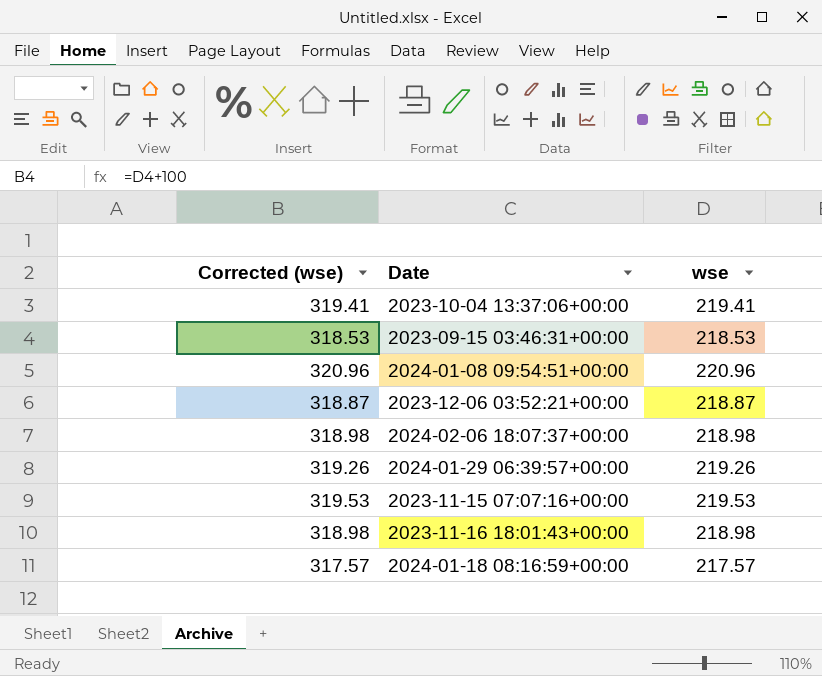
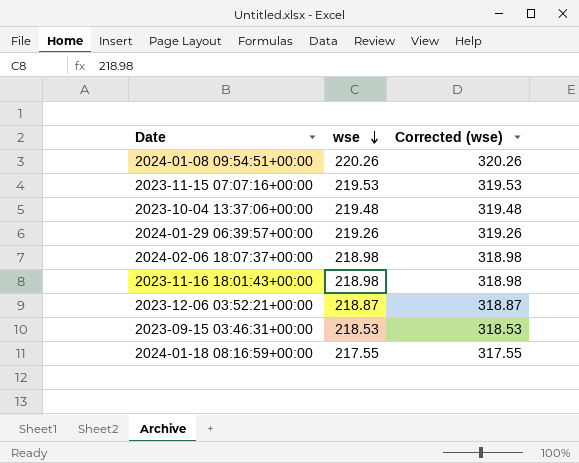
row order: none -> wse descending
column Corrected (wse) | position: 1 -> 3
2024-01-08 09:54:51+00:00 | wse: 220.96 -> 220.26
2024-01-08 09:54:51+00:00 | Corrected (wse): 320.96 -> 320.26
2023-10-04 13:37:06+00:00 | wse: 219.41 -> 219.48
2023-10-04 13:37:06+00:00 | Corrected (wse): 319.41 -> 319.48
2024-01-18 08:16:59+00:00 | wse: 217.57 -> 217.55
2024-01-18 08:16:59+00:00 | Corrected (wse): 317.57 -> 317.55

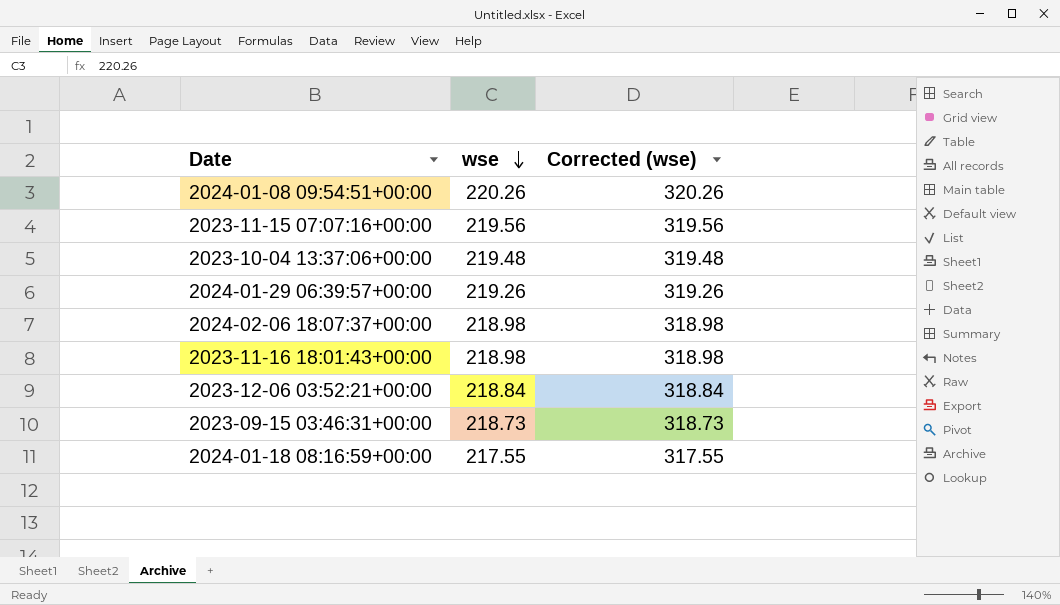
2023-11-15 07:07:16+00:00 | wse: 219.53 -> 219.56
2023-11-15 07:07:16+00:00 | Corrected (wse): 319.53 -> 319.56
2023-12-06 03:52:21+00:00 | wse: 218.87 -> 218.84
2023-12-06 03:52:21+00:00 | Corrected (wse): 318.87 -> 318.84
2023-09-15 03:46:31+00:00 | wse: 218.53 -> 218.73
2023-09-15 03:46:31+00:00 | Corrected (wse): 318.53 -> 318.73

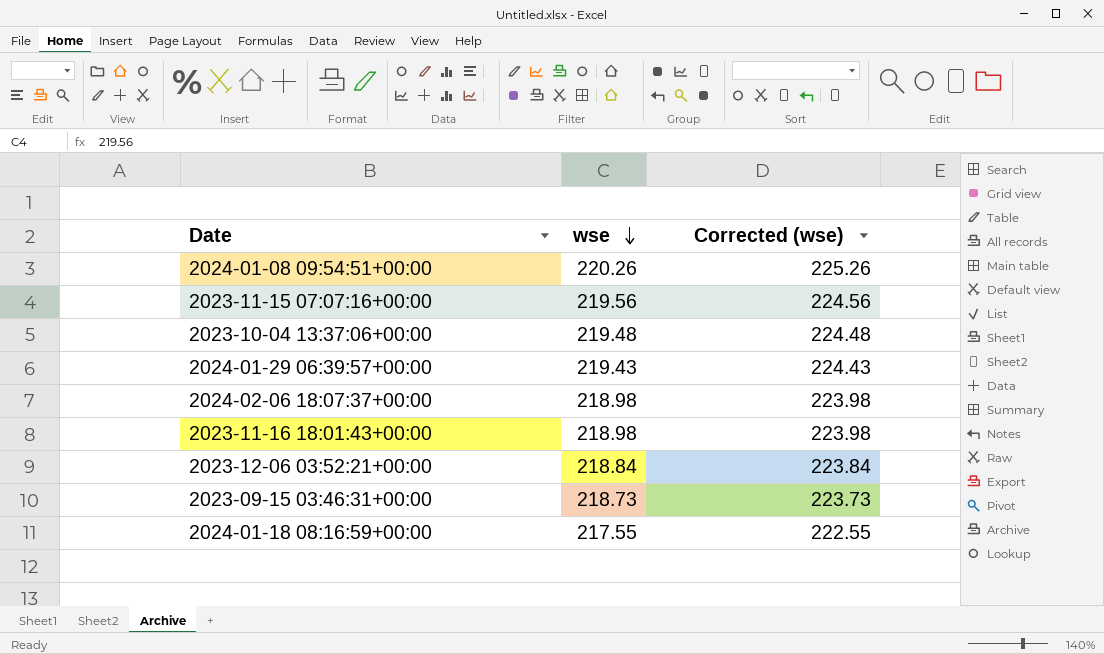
column Corrected (wse) | formula: [wse] + 100 -> [wse] + 5
2024-01-29 06:39:57+00:00 | wse: 219.26 -> 219.43

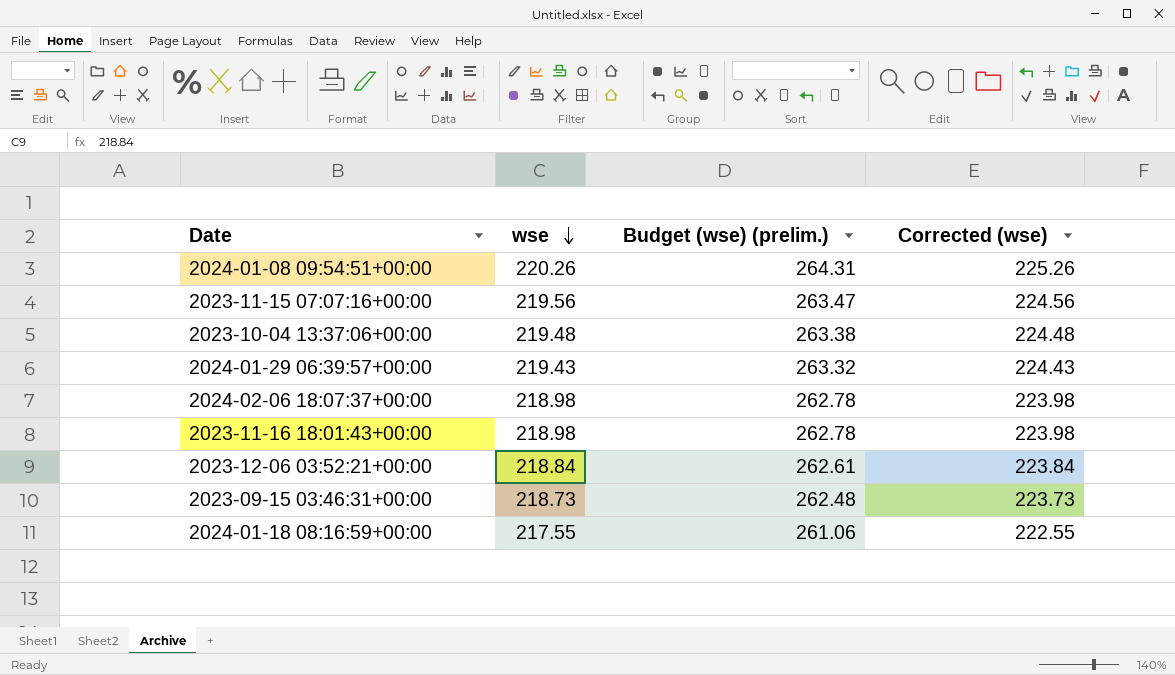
column Budget (wse) (prelim.) | formula: none -> [wse] * 1.2

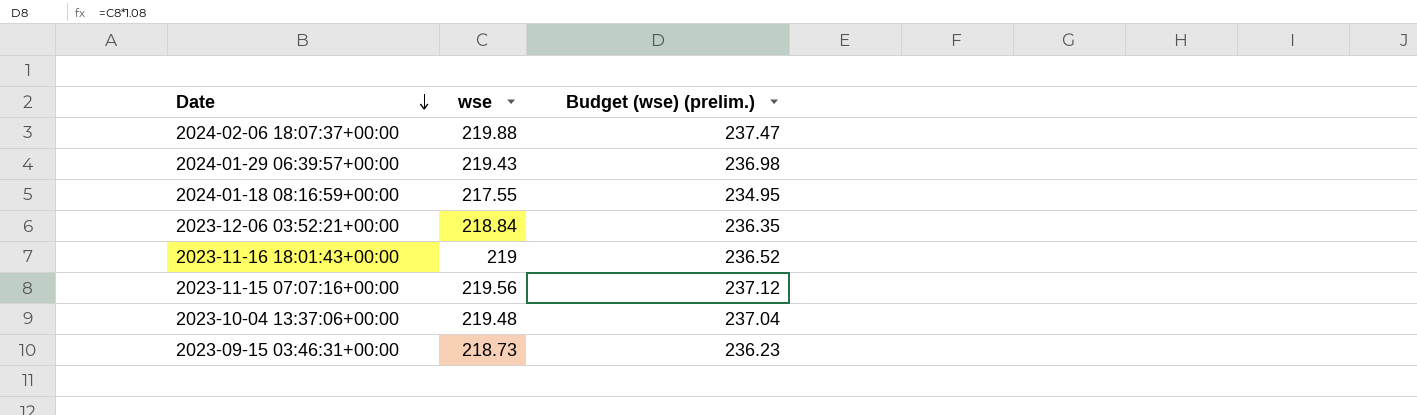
row order: wse descending -> Date descending
column Corrected (wse) | formula: [wse] + 5 -> none
column Budget (wse) (prelim.) | formula: [wse] * 1.2 -> [wse] * 1.08
row 2024-01-08 09:54:51+00:00: 220.26 | 264.31 | 225.26 -> none
2024-02-06 18:07:37+00:00 | wse: 218.98 -> 219.88
2023-11-16 18:01:43+00:00 | wse: 218.98 -> 219

